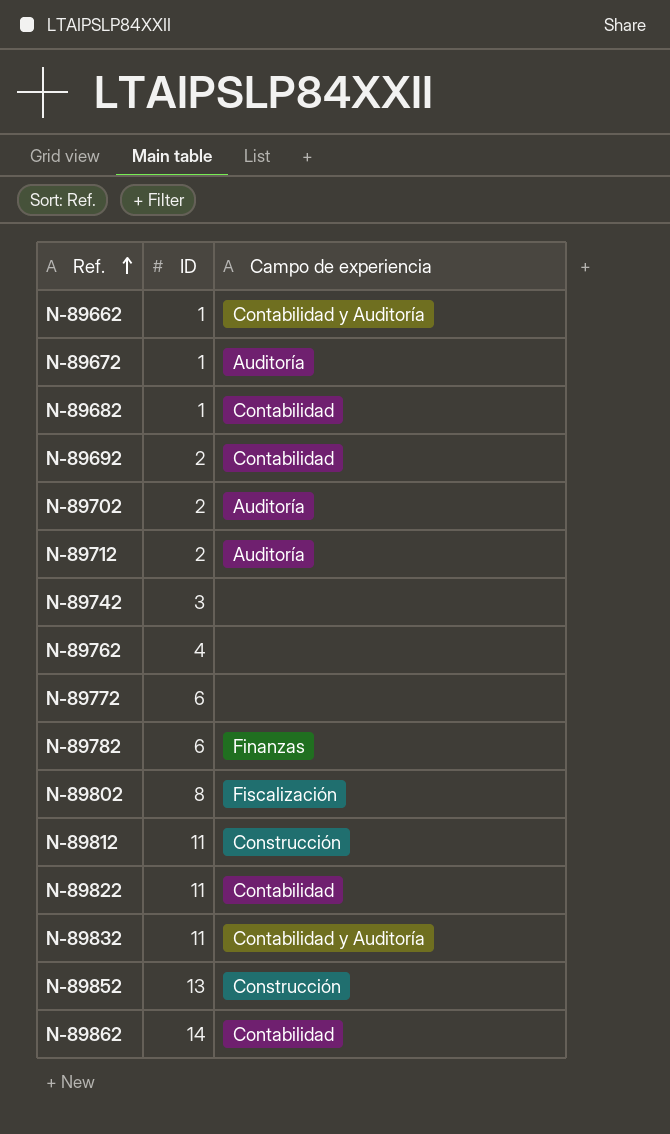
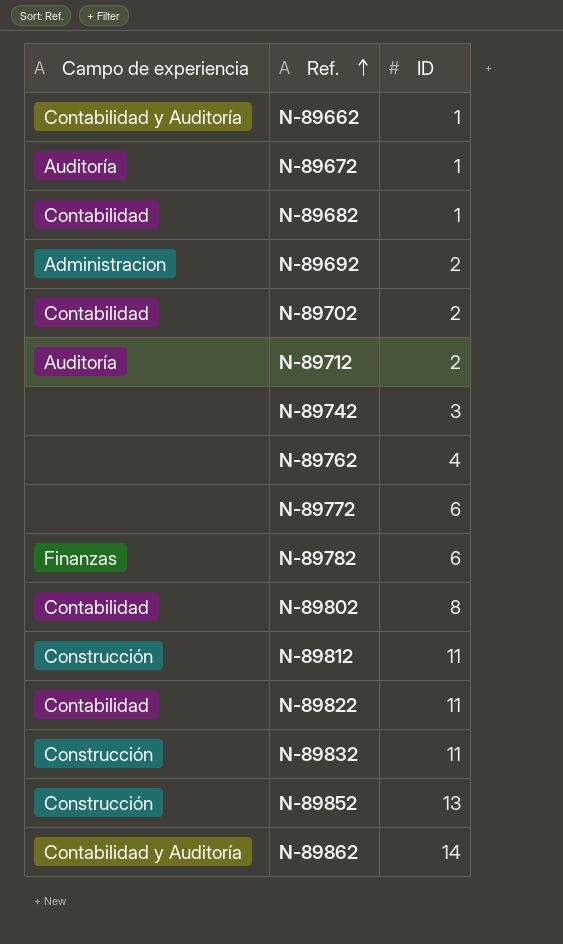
column Campo de experiencia | position: 3 -> 1
N-89692 | Campo de experiencia: Contabilidad -> Administracion
N-89702 | Campo de experiencia: Auditoría -> Contabilidad
N-89802 | Campo de experiencia: Fiscalización -> Contabilidad
N-89832 | Campo de experiencia: Contabilidad y Auditoría -> Construcción
N-89862 | Campo de experiencia: Contabilidad -> Contabilidad y Auditoría

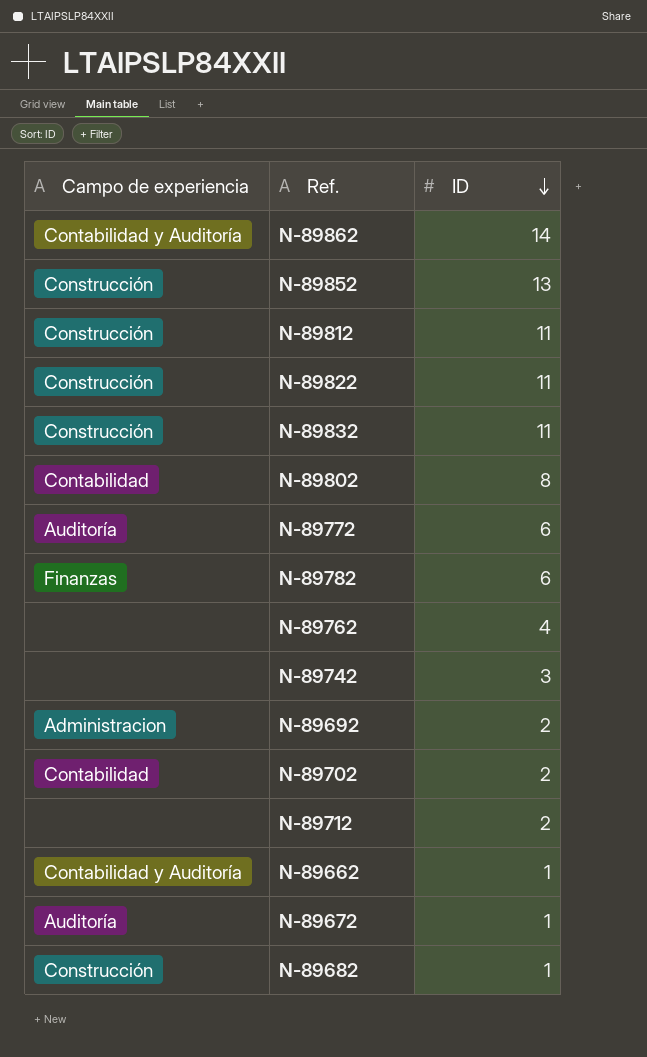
row order: Ref. ascending -> ID descending
N-89822 | Campo de experiencia: Contabilidad -> Construcción
N-89772 | Campo de experiencia: none -> Auditoría
N-89712 | Campo de experiencia: Auditoría -> none
N-89682 | Campo de experiencia: Contabilidad -> Construcción

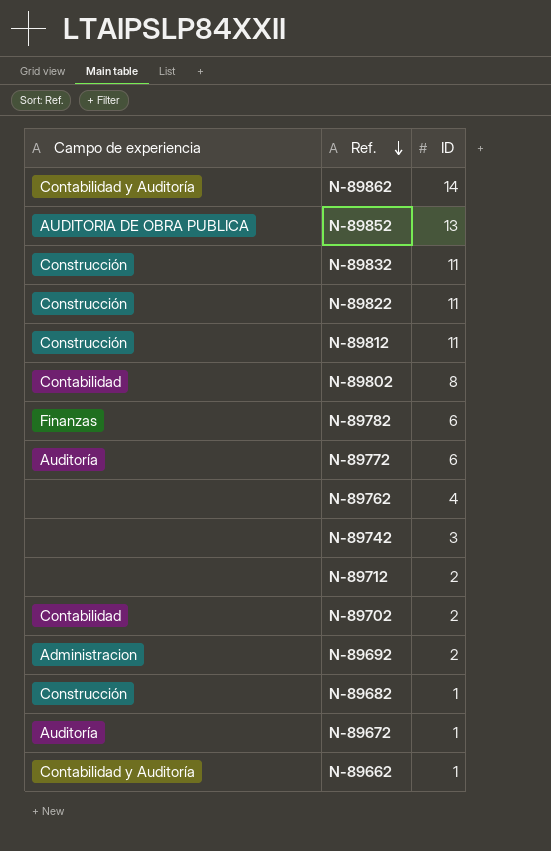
row order: ID descending -> Ref. descending
N-89852 | Campo de experiencia: Construcción -> AUDITORIA DE OBRA PUBLICA

